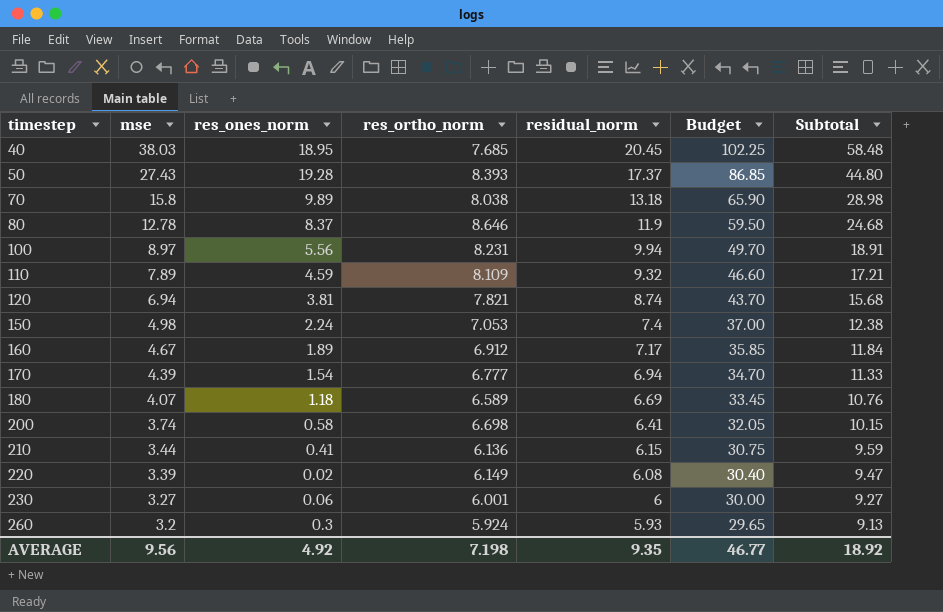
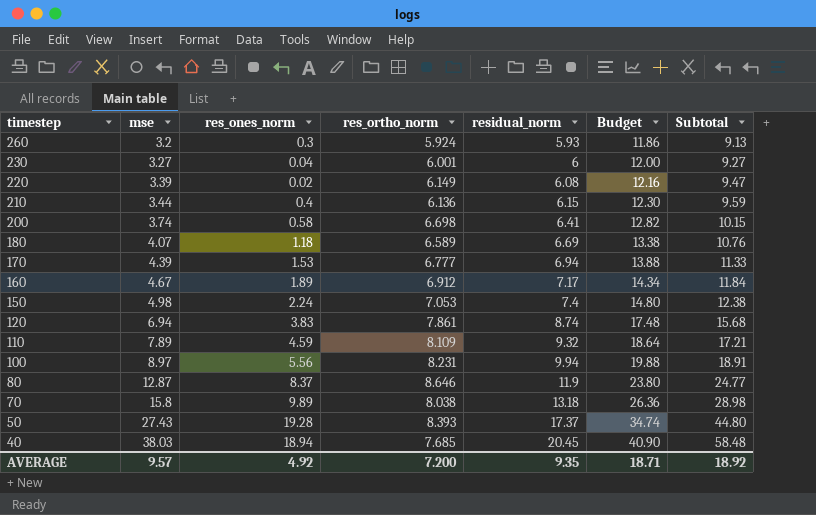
row order: timestep ascending -> timestep descending
column Budget | formula: [residual_norm] * 5 -> [residual_norm] * 2
230 | res_ones_norm: 0.06 -> 0.04
210 | res_ones_norm: 0.41 -> 0.4
170 | res_ones_norm: 1.54 -> 1.53
120 | res_ones_norm: 3.81 -> 3.83
120 | res_ortho_norm: 7.821 -> 7.861
80 | mse: 12.78 -> 12.87
80 | Subtotal: 24.68 -> 24.77
40 | res_ones_norm: 18.95 -> 18.94
AVERAGE | mse: 9.56 -> 9.57
AVERAGE | res_ortho_norm: 7.198 -> 7.200
AVERAGE | Budget: 46.77 -> 18.71

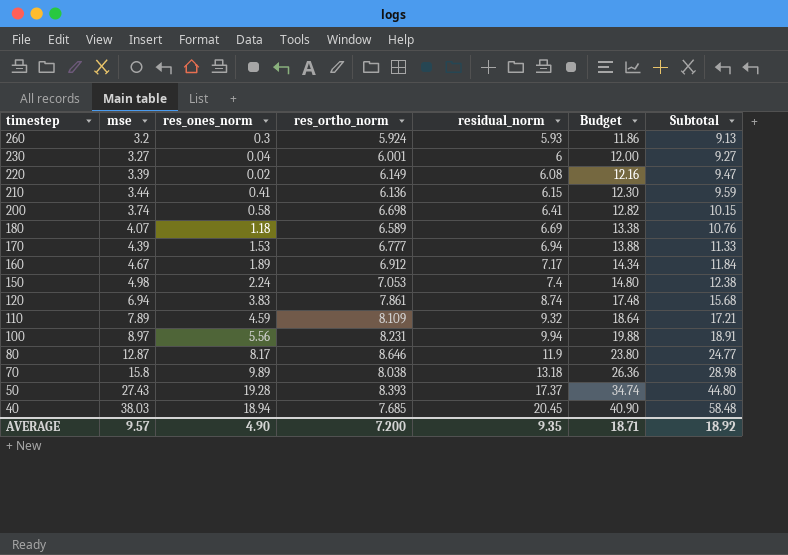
210 | res_ones_norm: 0.4 -> 0.41
80 | res_ones_norm: 8.37 -> 8.17
AVERAGE | res_ones_norm: 4.92 -> 4.90

